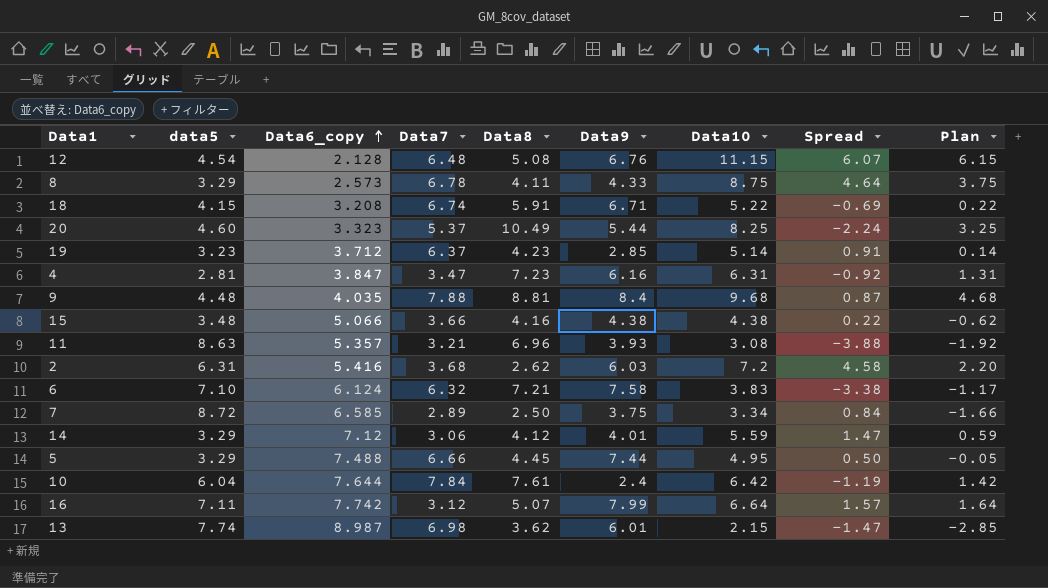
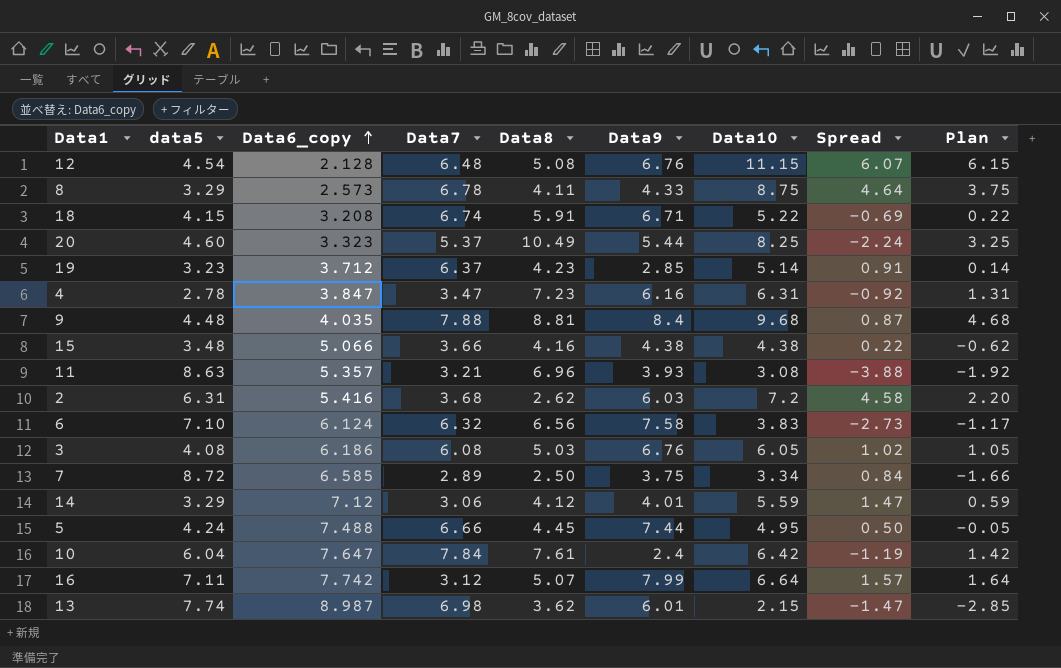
4 | data5: 2.81 -> 2.78
6 | Data8: 7.21 -> 6.56
6 | Spread: -3.38 -> -2.73
row 3: none -> 4.08 | 6.186 | 6.08 | 5.03 | 6.76 | 6.05 | 1.02 | 1.05
5 | data5: 3.29 -> 4.24
10 | Data6_copy: 7.644 -> 7.647

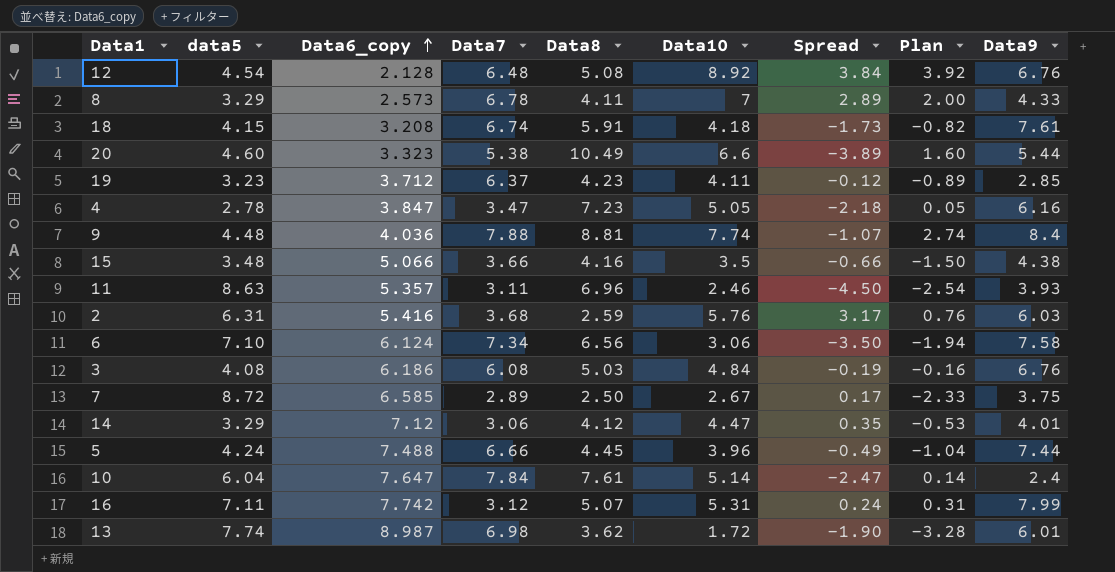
column Data9 | position: 6 -> 9
12 | Data10: 11.15 -> 8.92
12 | Spread: 6.07 -> 3.84
12 | Plan: 6.15 -> 3.92
8 | Data10: 8.75 -> 7
8 | Spread: 4.64 -> 2.89
8 | Plan: 3.75 -> 2.00
18 | Data10: 5.22 -> 4.18
18 | Spread: -0.69 -> -1.73
18 | Plan: 0.22 -> -0.82
18 | Data9: 6.71 -> 7.61
20 | Data7: 5.37 -> 5.38
20 | Data10: 8.25 -> 6.6
20 | Spread: -2.24 -> -3.89
20 | Plan: 3.25 -> 1.60
19 | Data10: 5.14 -> 4.11
19 | Spread: 0.91 -> -0.12
19 | Plan: 0.14 -> -0.89
4 | Data10: 6.31 -> 5.05
4 | Spread: -0.92 -> -2.18
4 | Plan: 1.31 -> 0.05
9 | Data6_copy: 4.035 -> 4.036
9 | Data10: 9.68 -> 7.74
9 | Spread: 0.87 -> -1.07
9 | Plan: 4.68 -> 2.74
15 | Data10: 4.38 -> 3.5
15 | Spread: 0.22 -> -0.66
15 | Plan: -0.62 -> -1.50
11 | Data7: 3.21 -> 3.11
11 | Data10: 3.08 -> 2.46
11 | Spread: -3.88 -> -4.50
11 | Plan: -1.92 -> -2.54
2 | Data8: 2.62 -> 2.59
2 | Data10: 7.2 -> 5.76
2 | Spread: 4.58 -> 3.17
2 | Plan: 2.20 -> 0.76
6 | Data7: 6.32 -> 7.34
6 | Data10: 3.83 -> 3.06
6 | Spread: -2.73 -> -3.50
6 | Plan: -1.17 -> -1.94
3 | Data10: 6.05 -> 4.84
3 | Spread: 1.02 -> -0.19
3 | Plan: 1.05 -> -0.16
7 | Data10: 3.34 -> 2.67
7 | Spread: 0.84 -> 0.17
7 | Plan: -1.66 -> -2.33
14 | Data10: 5.59 -> 4.47
14 | Spread: 1.47 -> 0.35
14 | Plan: 0.59 -> -0.53
5 | Data10: 4.95 -> 3.96
5 | Spread: 0.50 -> -0.49
5 | Plan: -0.05 -> -1.04
10 | Data10: 6.42 -> 5.14
10 | Spread: -1.19 -> -2.47
10 | Plan: 1.42 -> 0.14
16 | Data10: 6.64 -> 5.31
16 | Spread: 1.57 -> 0.24
16 | Plan: 1.64 -> 0.31
13 | Data10: 2.15 -> 1.72
13 | Spread: -1.47 -> -1.90
13 | Plan: -2.85 -> -3.28

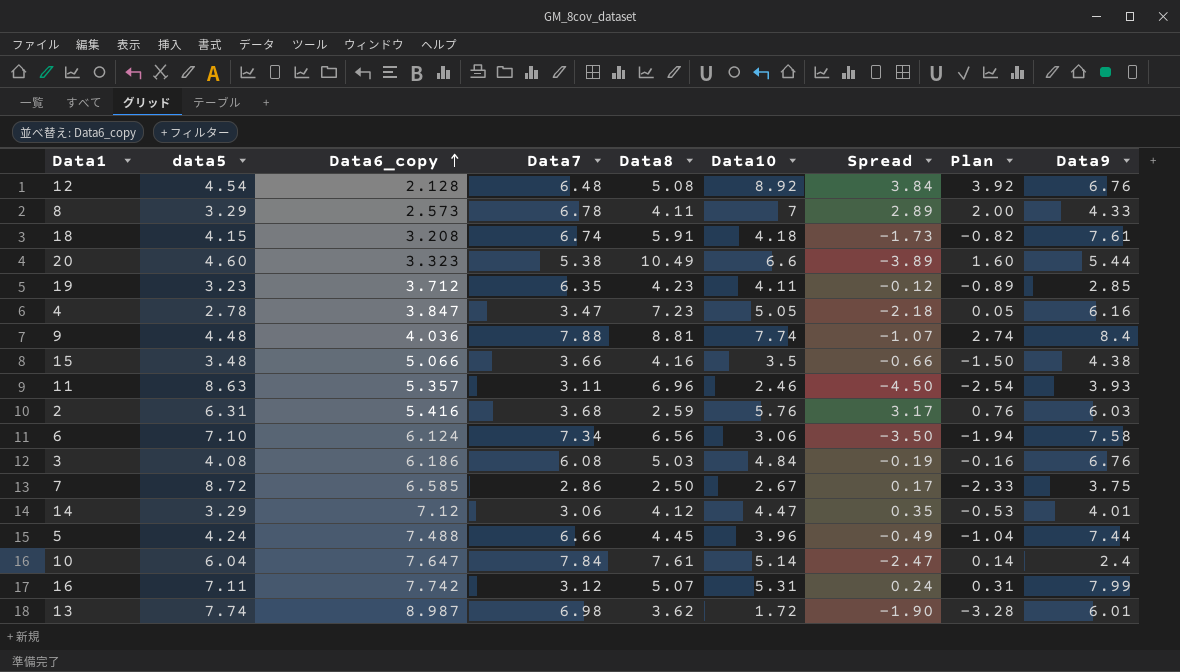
19 | Data7: 6.37 -> 6.35
7 | Data7: 2.89 -> 2.86

